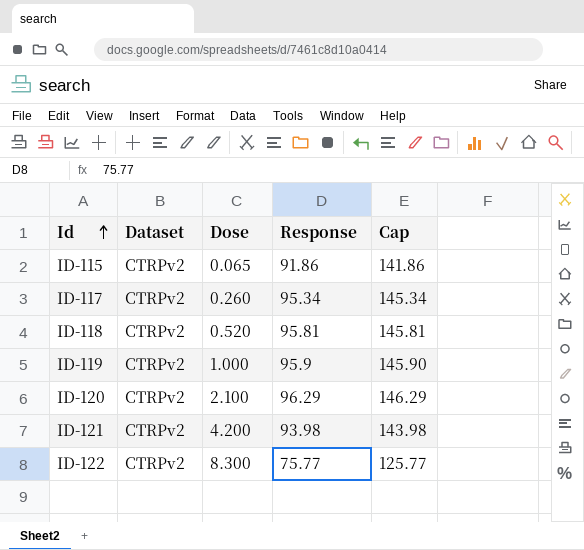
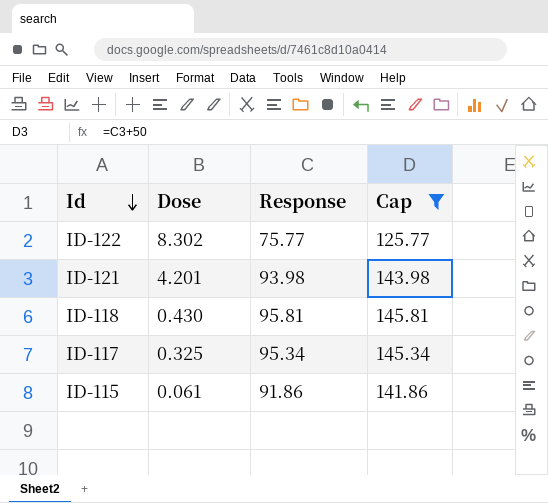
filter: none -> Cap <= 145.81
row order: Id ascending -> Id descending
column Dataset | position: 2 -> none
ID-122 | Dose: 8.300 -> 8.302
ID-121 | Dose: 4.200 -> 4.201
ID-118 | Dose: 0.520 -> 0.430
ID-117 | Dose: 0.260 -> 0.325
ID-115 | Dose: 0.065 -> 0.061

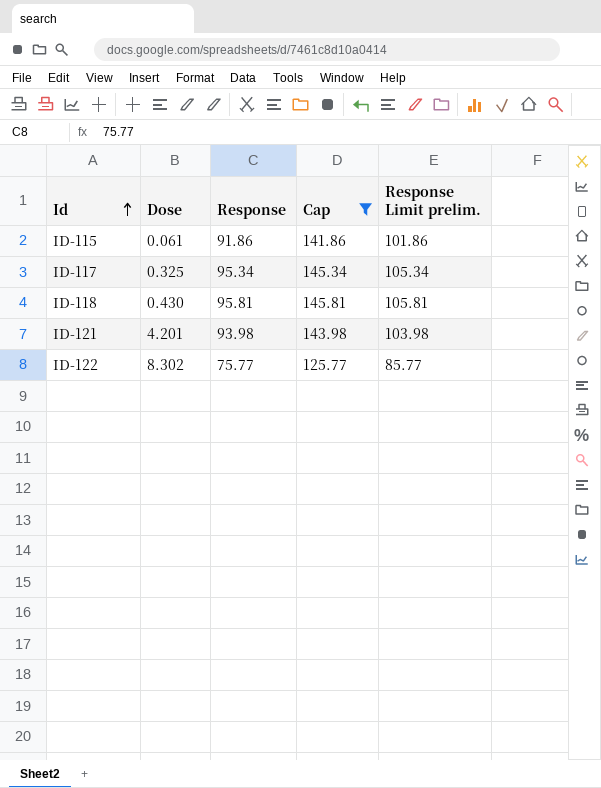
row order: Id descending -> Id ascending
column Response Limit prelim. | formula: none -> [Response] + 10

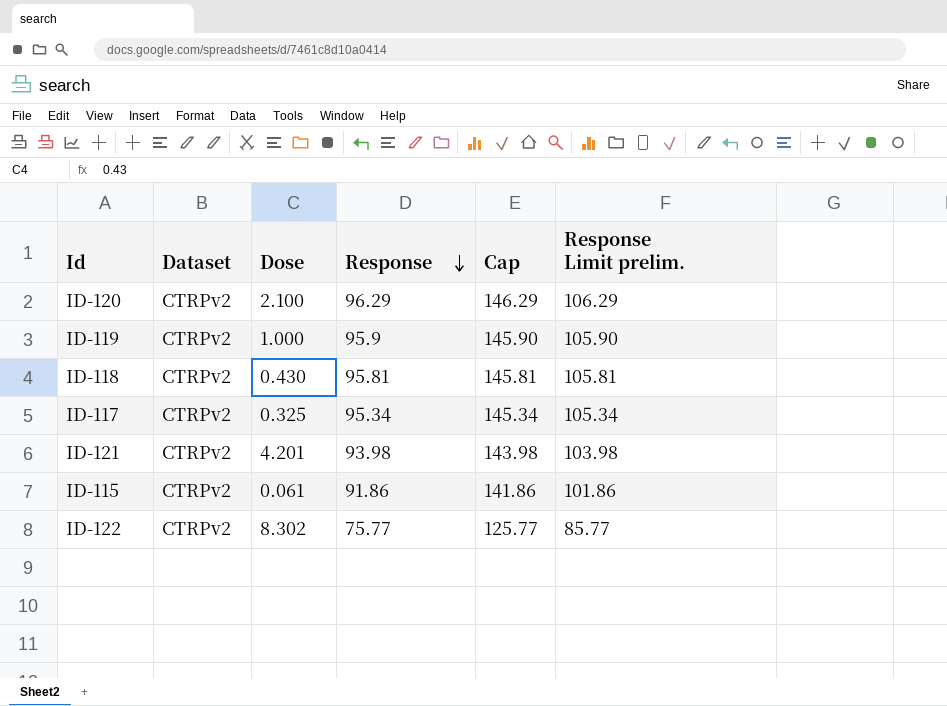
filter: Cap <= 145.81 -> none
row order: Id ascending -> Response descending
column Dataset | position: none -> 2

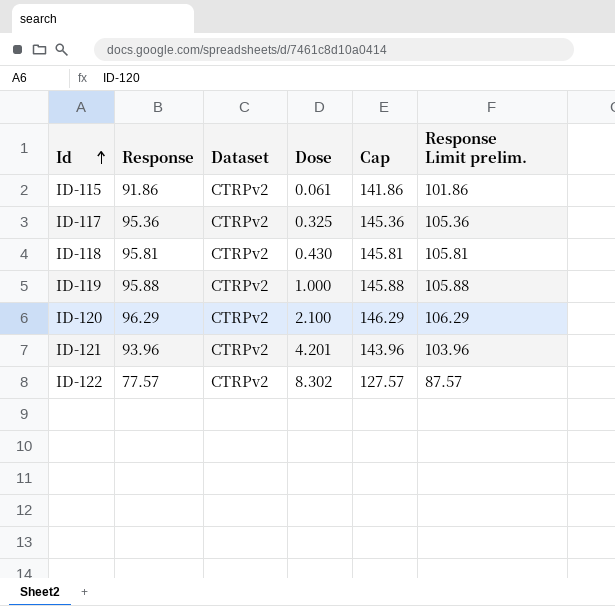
row order: Response descending -> Id ascending
column Response | position: 4 -> 2
ID-117 | Response: 95.34 -> 95.36
ID-117 | Cap: 145.34 -> 145.36
ID-117 | Response Limit prelim.: 105.34 -> 105.36
ID-119 | Response: 95.9 -> 95.88
ID-119 | Cap: 145.90 -> 145.88
ID-119 | Response Limit prelim.: 105.90 -> 105.88
ID-121 | Response: 93.98 -> 93.96
ID-121 | Cap: 143.98 -> 143.96
ID-121 | Response Limit prelim.: 103.98 -> 103.96
ID-122 | Response: 75.77 -> 77.57
ID-122 | Cap: 125.77 -> 127.57
ID-122 | Response Limit prelim.: 85.77 -> 87.57

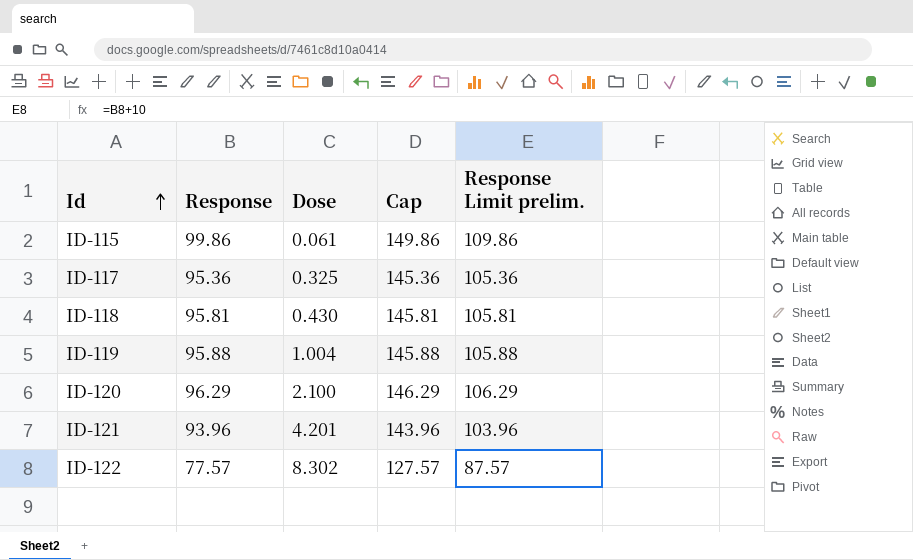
column Dataset | position: 3 -> none
ID-115 | Response: 91.86 -> 99.86
ID-115 | Cap: 141.86 -> 149.86
ID-115 | Response Limit prelim.: 101.86 -> 109.86
ID-119 | Dose: 1.000 -> 1.004

